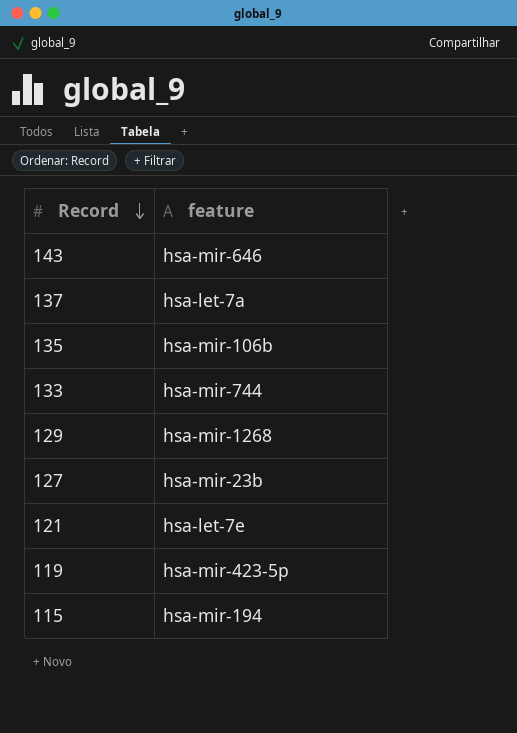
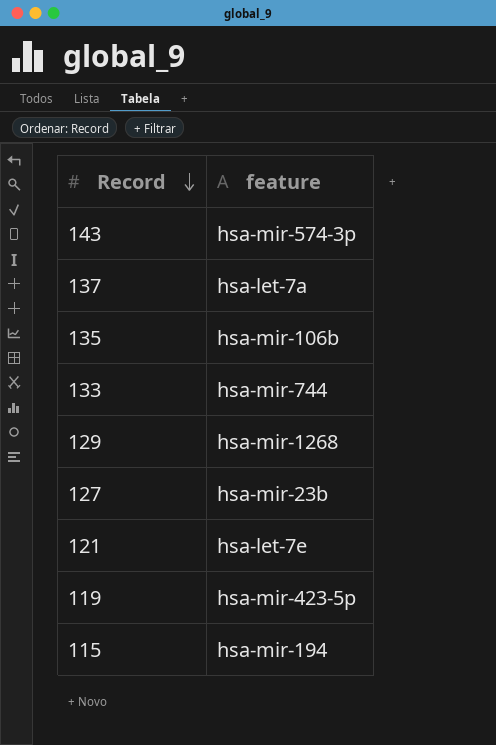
143 | feature: hsa-mir-646 -> hsa-mir-574-3p

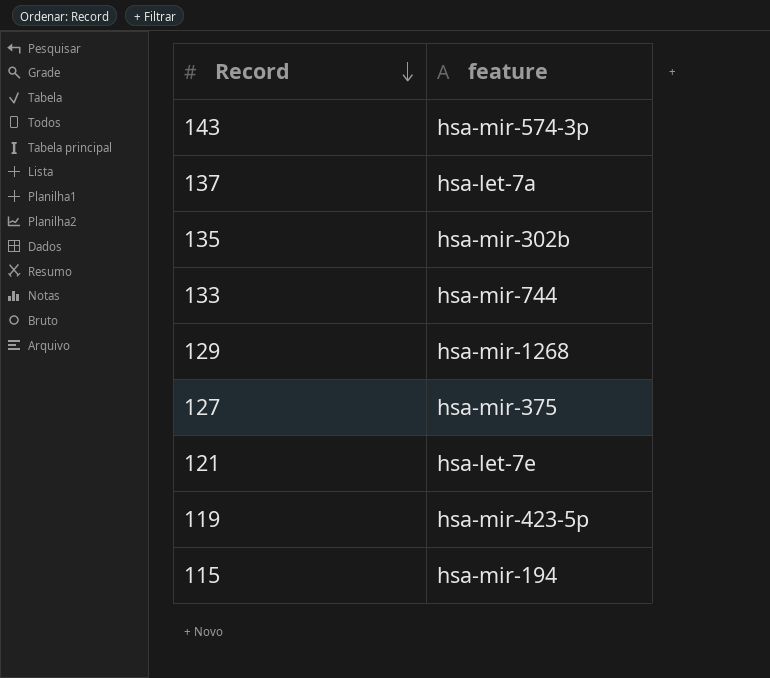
135 | feature: hsa-mir-106b -> hsa-mir-302b
127 | feature: hsa-mir-23b -> hsa-mir-375

